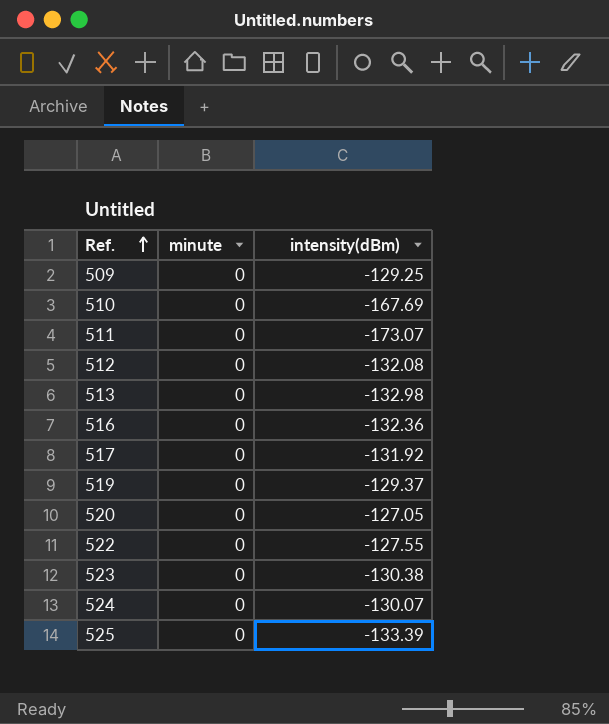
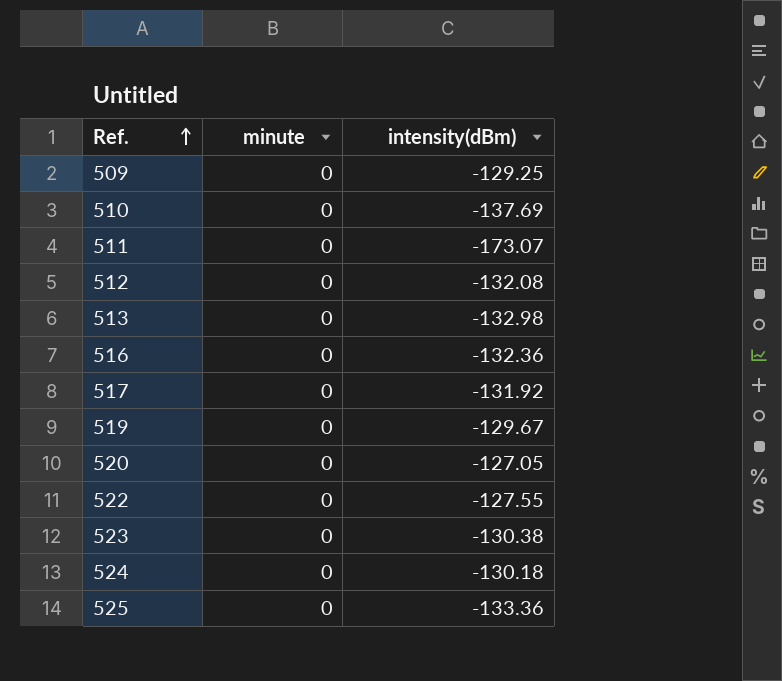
510 | intensity(dBm): -167.69 -> -137.69
519 | intensity(dBm): -129.37 -> -129.67
524 | intensity(dBm): -130.07 -> -130.18
525 | intensity(dBm): -133.39 -> -133.36

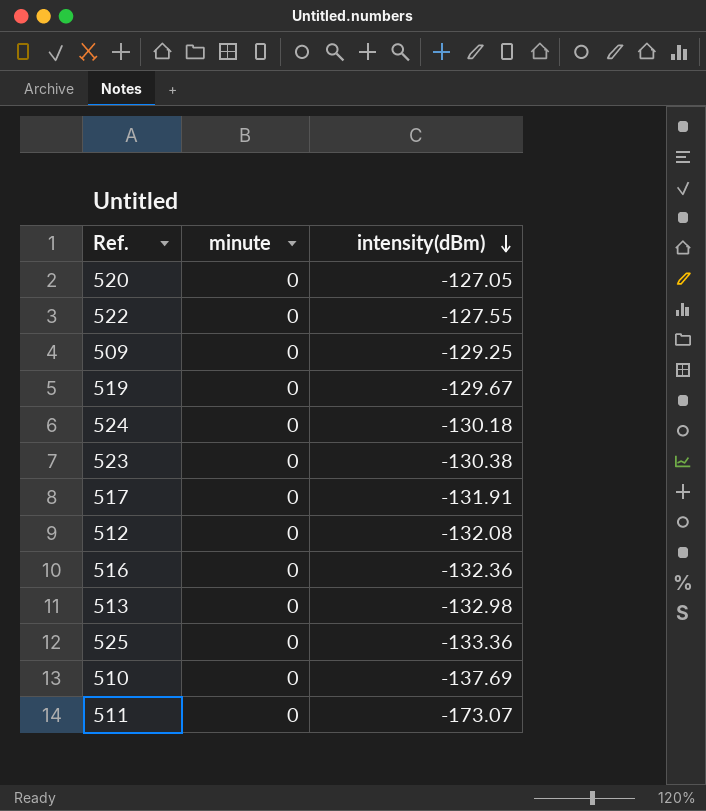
row order: Ref. ascending -> intensity(dBm) descending
517 | intensity(dBm): -131.92 -> -131.91

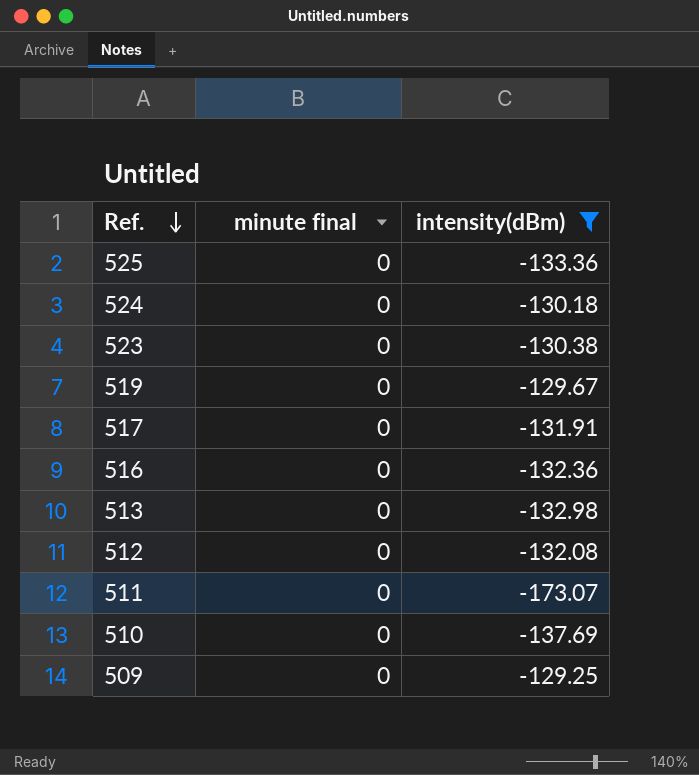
filter: none -> intensity(dBm) <= -129.25
row order: intensity(dBm) descending -> Ref. descending
column name: minute -> minute final

